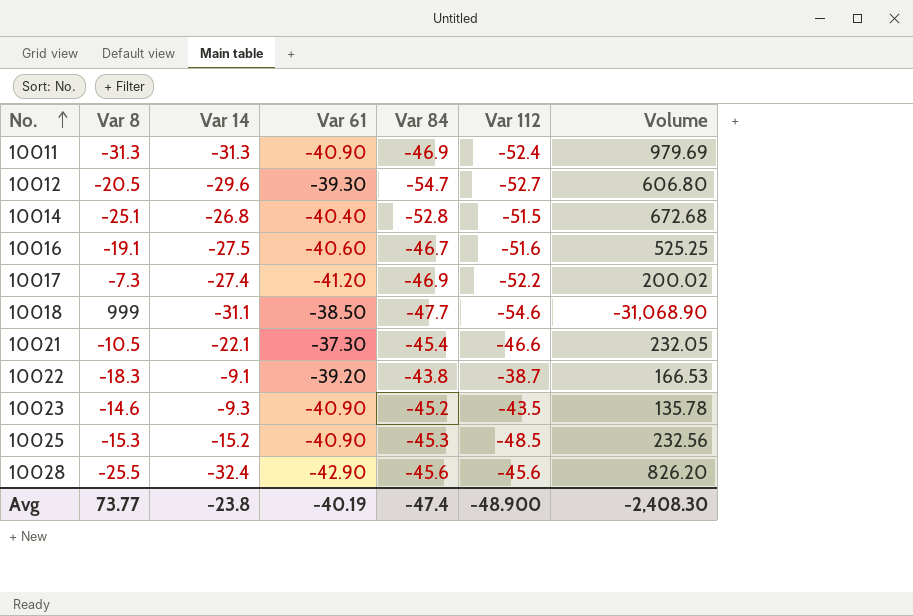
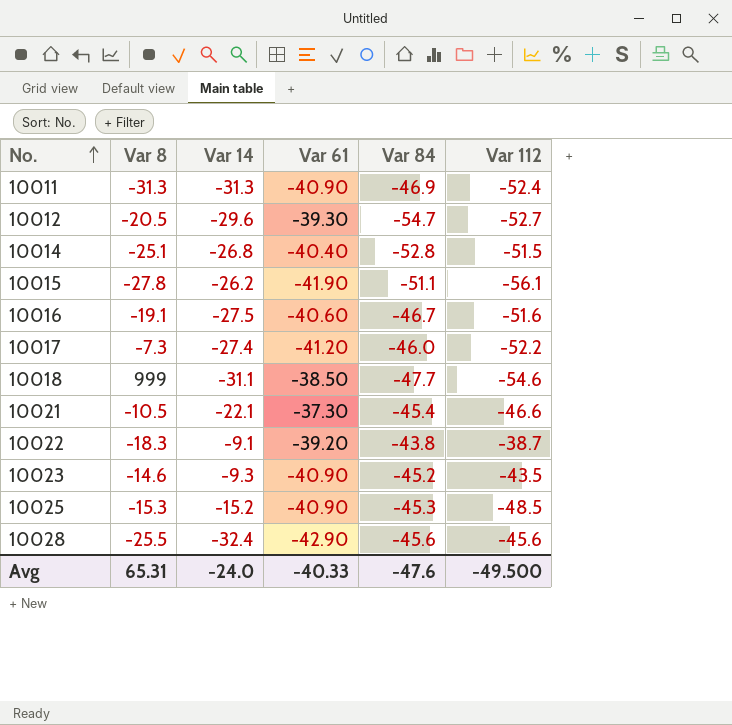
column Volume | formula: [Var 8] * [Var 14] -> none
row 10015: none -> -27.8 | -26.2 | -41.90 | -51.1 | -56.1
10017 | Var 84: -46.9 -> -46.0
Avg | Var 8: 73.77 -> 65.31
Avg | Var 14: -23.8 -> -24.0
Avg | Var 61: -40.19 -> -40.33
Avg | Var 84: -47.4 -> -47.6
Avg | Var 112: -48.900 -> -49.500

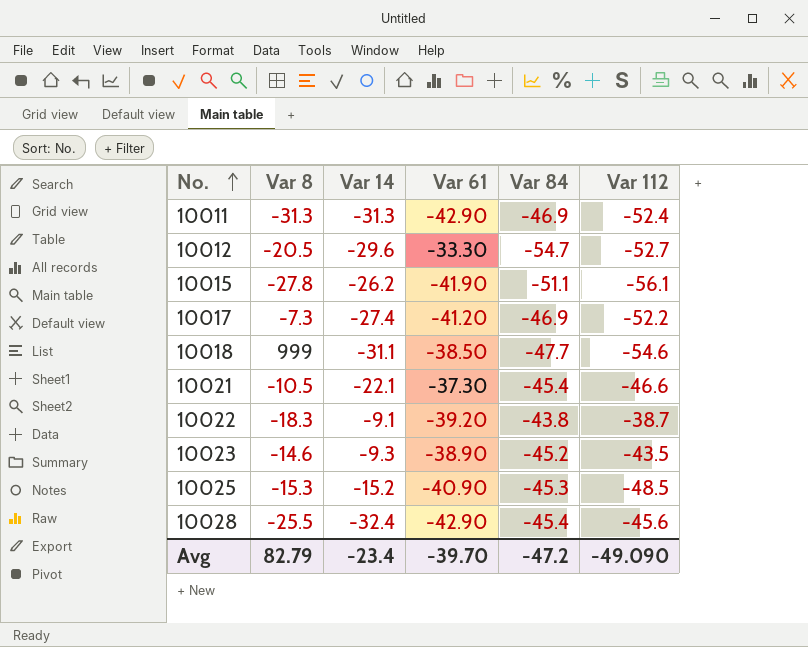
row 10014: -25.1 | -26.8 | -40.40 | -52.8 | -51.5 -> none
row 10016: -19.1 | -27.5 | -40.60 | -46.7 | -51.6 -> none
10011 | Var 61: -40.90 -> -42.90
10012 | Var 61: -39.30 -> -33.30
10017 | Var 84: -46.0 -> -46.9
10023 | Var 61: -40.90 -> -38.90
10028 | Var 84: -45.6 -> -45.4
Avg | Var 8: 65.31 -> 82.79
Avg | Var 14: -24.0 -> -23.4
Avg | Var 61: -40.33 -> -39.70
Avg | Var 84: -47.6 -> -47.2
Avg | Var 112: -49.500 -> -49.090

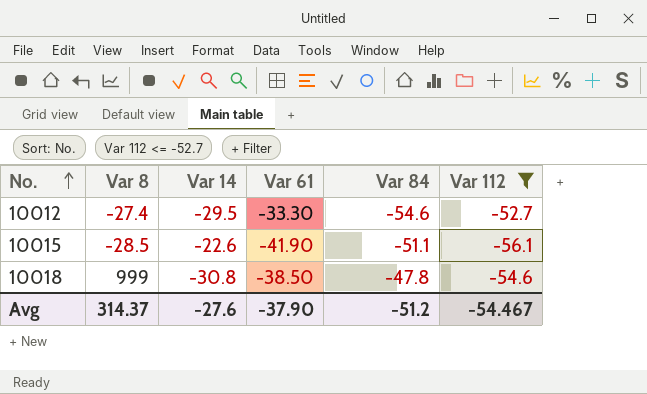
filter: none -> Var 112 <= -52.7
10012 | Var 8: -20.5 -> -27.4
10012 | Var 14: -29.6 -> -29.5
10012 | Var 84: -54.7 -> -54.6
10015 | Var 8: -27.8 -> -28.5
10015 | Var 14: -26.2 -> -22.6
10018 | Var 14: -31.1 -> -30.8
10018 | Var 84: -47.7 -> -47.8
Avg | Var 8: 82.79 -> 314.37
Avg | Var 14: -23.4 -> -27.6
Avg | Var 61: -39.70 -> -37.90
Avg | Var 84: -47.2 -> -51.2
Avg | Var 112: -49.090 -> -54.467

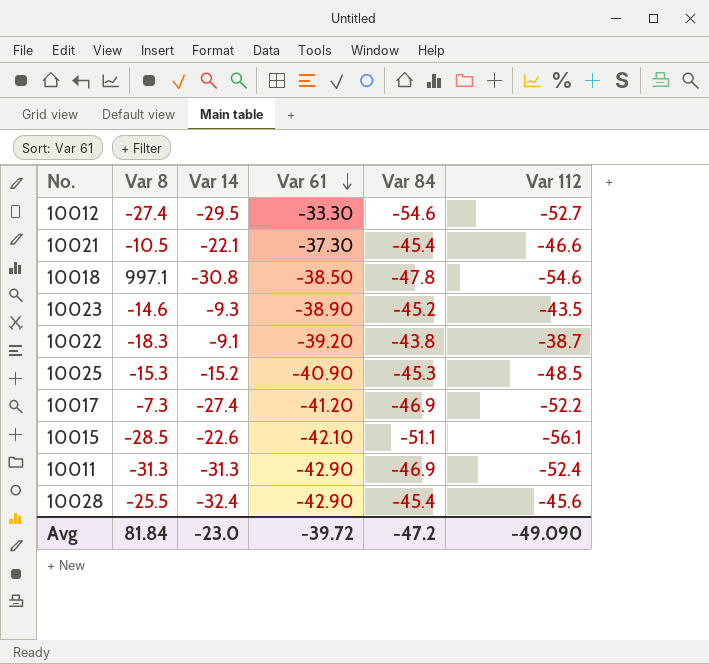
filter: Var 112 <= -52.7 -> none
row order: No. ascending -> Var 61 descending
10018 | Var 8: 999 -> 997.1
10015 | Var 61: -41.90 -> -42.10
Avg | Var 8: 314.37 -> 81.84
Avg | Var 14: -27.6 -> -23.0
Avg | Var 61: -37.90 -> -39.72
Avg | Var 84: -51.2 -> -47.2
Avg | Var 112: -54.467 -> -49.090

